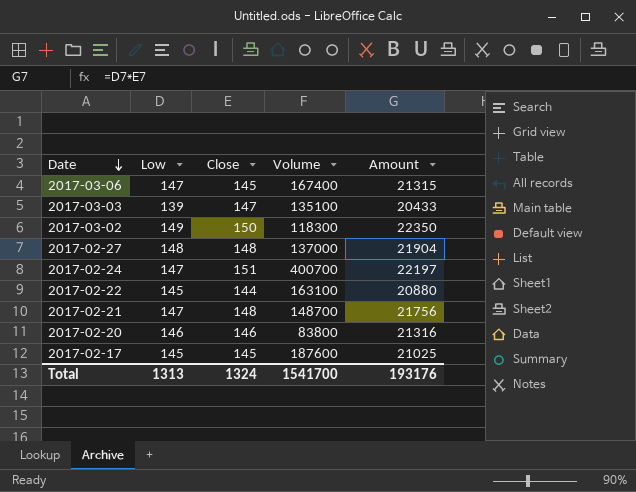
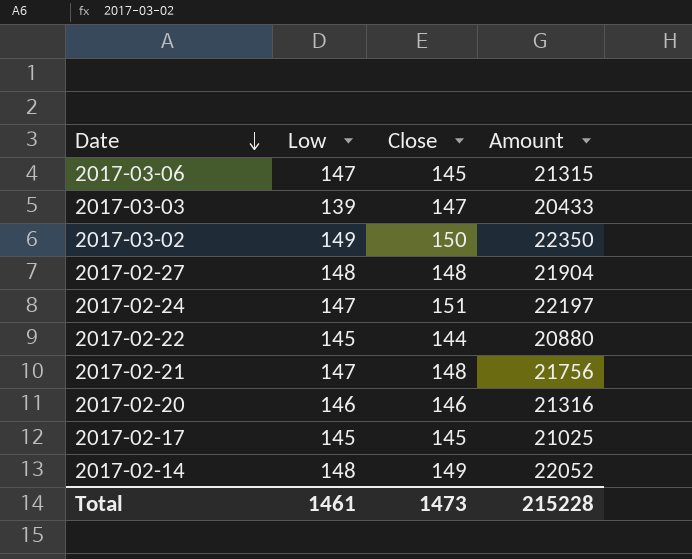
column Volume | position: 4 -> none
row 2017-02-14: none -> 148 | 149 | 22052
Total | Low: 1313 -> 1461
Total | Close: 1324 -> 1473
Total | Amount: 193176 -> 215228

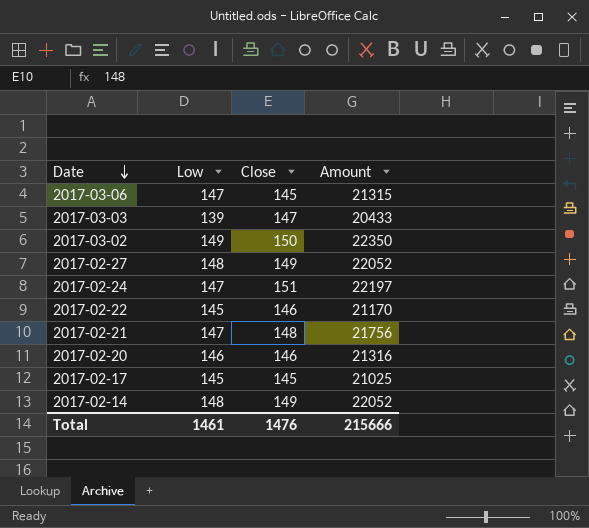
2017-02-27 | Close: 148 -> 149
2017-02-27 | Amount: 21904 -> 22052
2017-02-22 | Close: 144 -> 146
2017-02-22 | Amount: 20880 -> 21170
Total | Close: 1473 -> 1476
Total | Amount: 215228 -> 215666

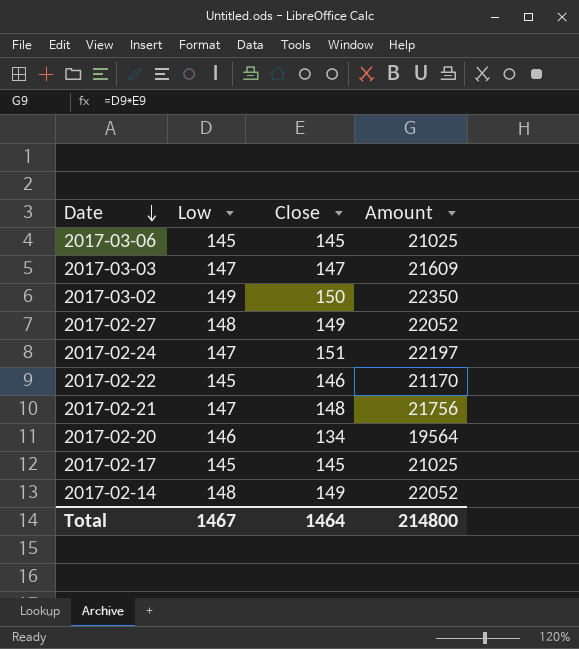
2017-03-06 | Low: 147 -> 145
2017-03-06 | Amount: 21315 -> 21025
2017-03-03 | Low: 139 -> 147
2017-03-03 | Amount: 20433 -> 21609
2017-02-20 | Close: 146 -> 134
2017-02-20 | Amount: 21316 -> 19564
Total | Low: 1461 -> 1467
Total | Close: 1476 -> 1464
Total | Amount: 215666 -> 214800

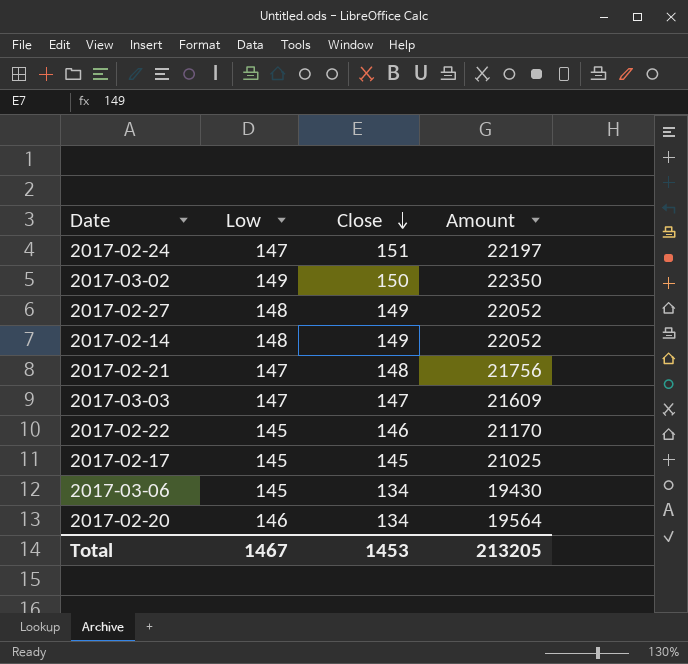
row order: Date descending -> Close descending
2017-03-06 | Close: 145 -> 134
2017-03-06 | Amount: 21025 -> 19430
Total | Close: 1464 -> 1453
Total | Amount: 214800 -> 213205

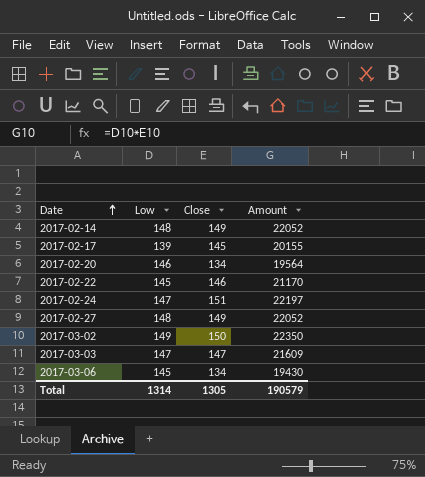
row order: Close descending -> Date ascending
row 2017-02-21: 147 | 148 | 21756 -> none
2017-02-17 | Low: 145 -> 139
2017-02-17 | Amount: 21025 -> 20155
Total | Low: 1467 -> 1314
Total | Close: 1453 -> 1305
Total | Amount: 213205 -> 190579

